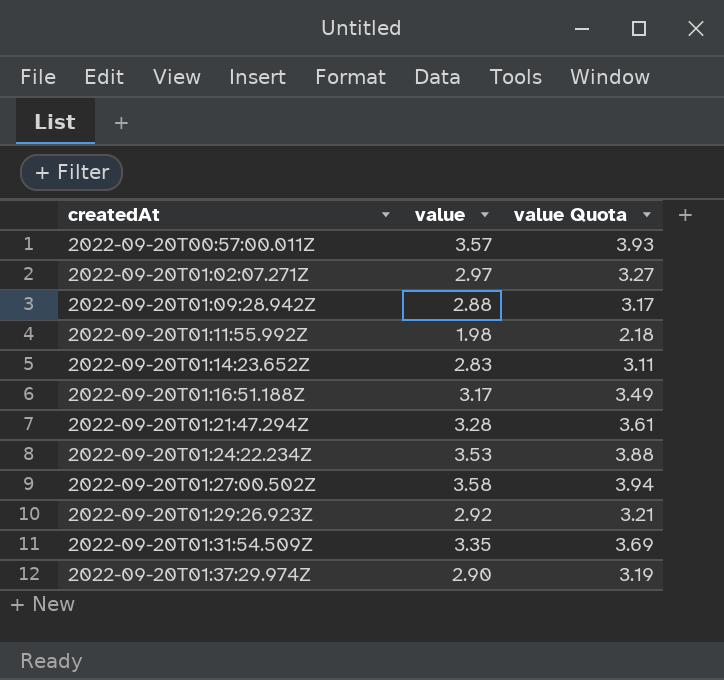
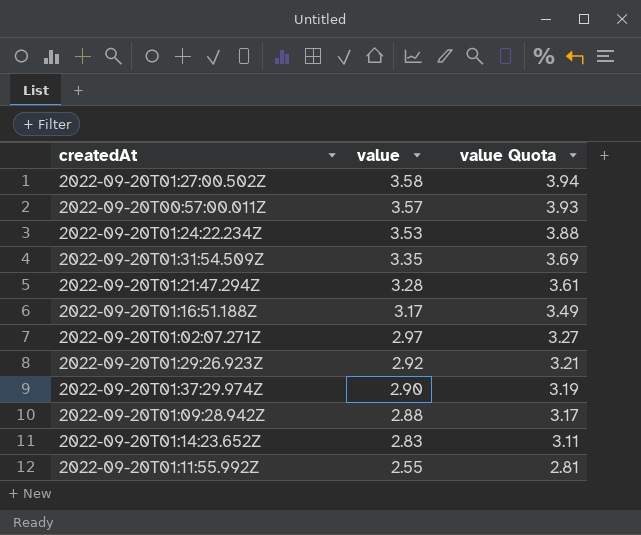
row order: createdAt ascending -> value descending
2022-09-20T01:11:55.992Z | value: 1.98 -> 2.55
2022-09-20T01:11:55.992Z | value Quota: 2.18 -> 2.81

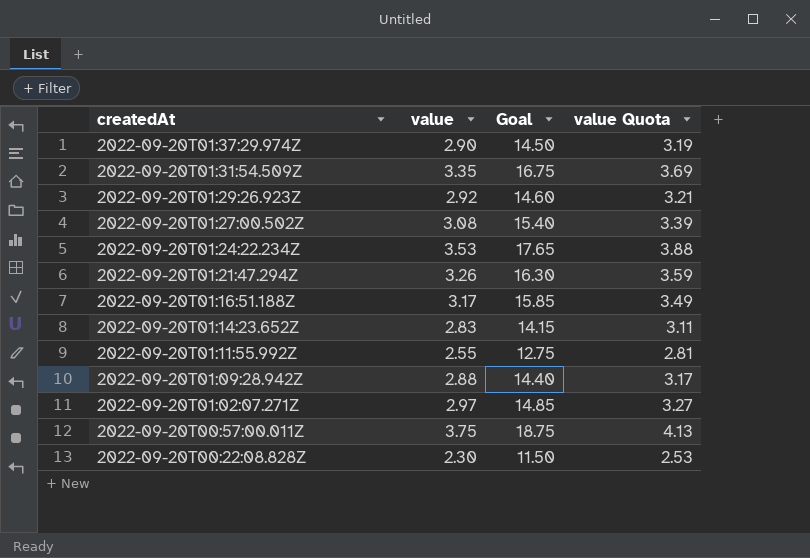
row order: value descending -> createdAt descending
column Goal | formula: none -> [value] * 5
2022-09-20T01:27:00.502Z | value: 3.58 -> 3.08
2022-09-20T01:27:00.502Z | value Quota: 3.94 -> 3.39
2022-09-20T01:21:47.294Z | value: 3.28 -> 3.26
2022-09-20T01:21:47.294Z | value Quota: 3.61 -> 3.59
2022-09-20T00:57:00.011Z | value: 3.57 -> 3.75
2022-09-20T00:57:00.011Z | value Quota: 3.93 -> 4.13
row 2022-09-20T00:22:08.828Z: none -> 2.30 | 11.50 | 2.53

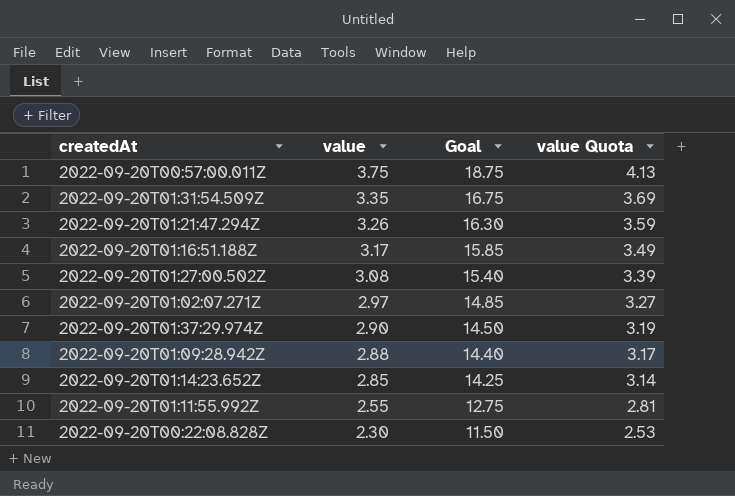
row order: createdAt descending -> value descending
row 2022-09-20T01:29:26.923Z: 2.92 | 14.60 | 3.21 -> none
row 2022-09-20T01:24:22.234Z: 3.53 | 17.65 | 3.88 -> none
2022-09-20T01:14:23.652Z | value: 2.83 -> 2.85
2022-09-20T01:14:23.652Z | Goal: 14.15 -> 14.25
2022-09-20T01:14:23.652Z | value Quota: 3.11 -> 3.14

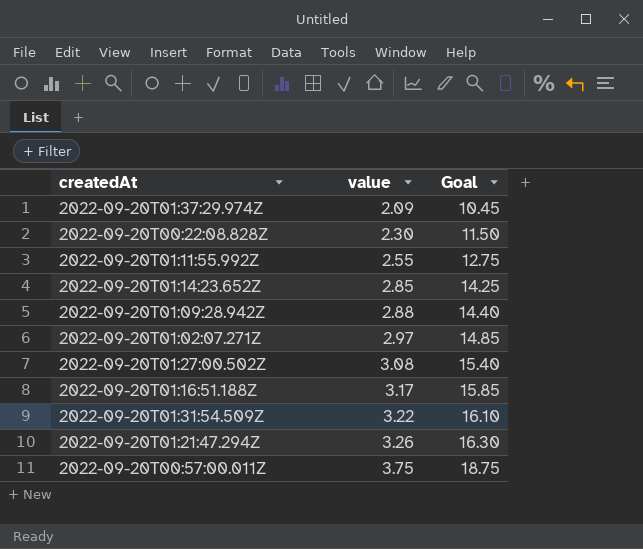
row order: value descending -> value ascending
column value Quota | formula: [value] * 1.1 -> none
2022-09-20T01:37:29.974Z | value: 2.90 -> 2.09
2022-09-20T01:37:29.974Z | Goal: 14.50 -> 10.45
2022-09-20T01:31:54.509Z | value: 3.35 -> 3.22
2022-09-20T01:31:54.509Z | Goal: 16.75 -> 16.10

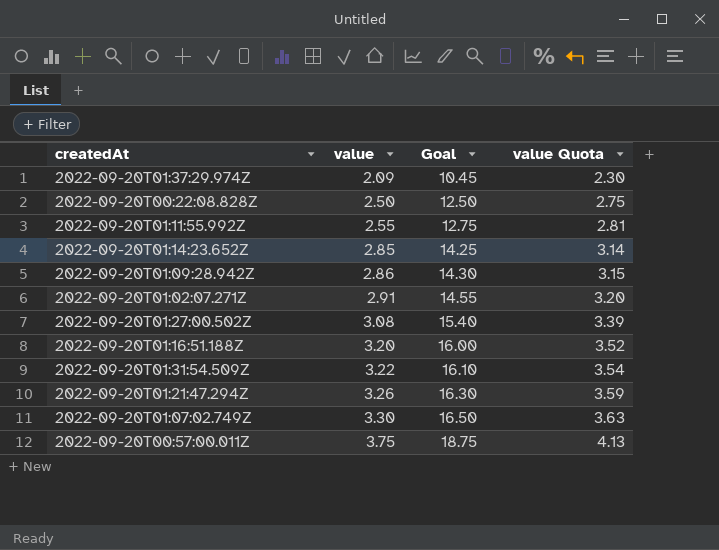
column value Quota | formula: none -> [value] * 1.1
2022-09-20T00:22:08.828Z | value: 2.30 -> 2.50
2022-09-20T00:22:08.828Z | Goal: 11.50 -> 12.50
2022-09-20T01:09:28.942Z | value: 2.88 -> 2.86
2022-09-20T01:09:28.942Z | Goal: 14.40 -> 14.30
2022-09-20T01:02:07.271Z | value: 2.97 -> 2.91
2022-09-20T01:02:07.271Z | Goal: 14.85 -> 14.55
2022-09-20T01:16:51.188Z | value: 3.17 -> 3.20
2022-09-20T01:16:51.188Z | Goal: 15.85 -> 16.00
row 2022-09-20T01:07:02.749Z: none -> 3.30 | 16.50 | 3.63

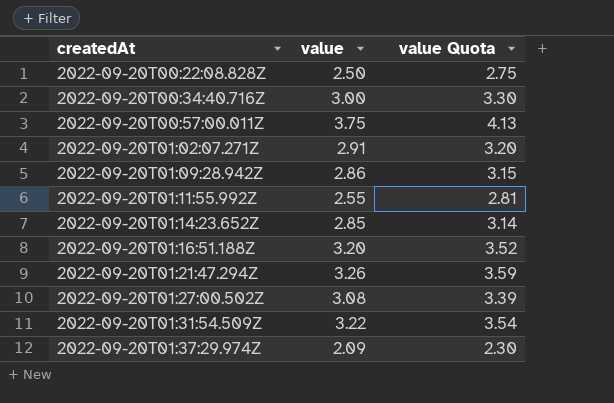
row order: value ascending -> createdAt ascending
column Goal | formula: [value] * 5 -> none
row 2022-09-20T01:07:02.749Z: 3.30 | 16.50 | 3.63 -> none
row 2022-09-20T00:34:40.716Z: none -> 3.00 | 3.30

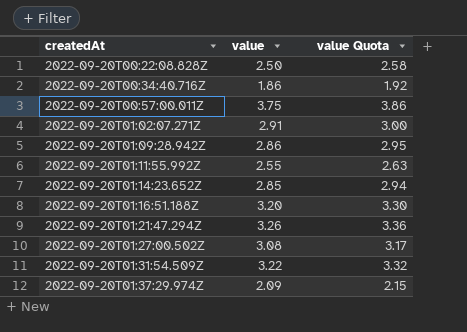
column value Quota | formula: [value] * 1.1 -> [value] * 1.03
2022-09-20T00:34:40.716Z | value: 3.00 -> 1.86

